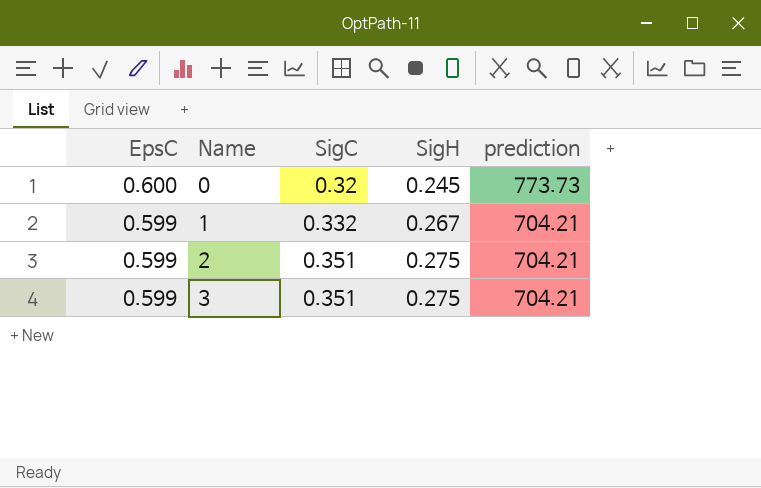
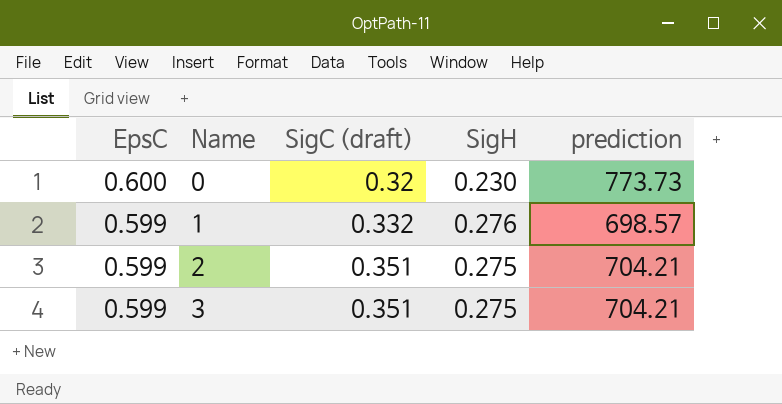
column name: SigC -> SigC (draft)
0 | SigH: 0.245 -> 0.230
1 | SigH: 0.267 -> 0.276
1 | prediction: 704.21 -> 698.57

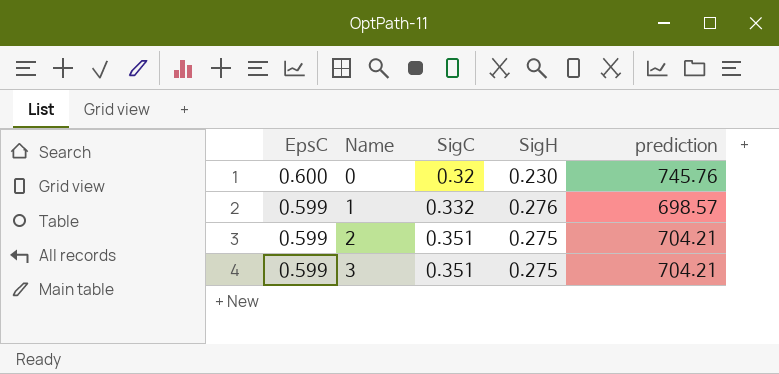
column name: SigC (draft) -> SigC
0 | prediction: 773.73 -> 745.76

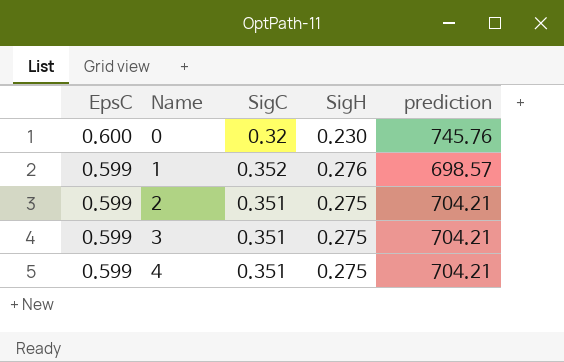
1 | SigC: 0.332 -> 0.352
row 4: none -> 0.599 | 0.351 | 0.275 | 704.21

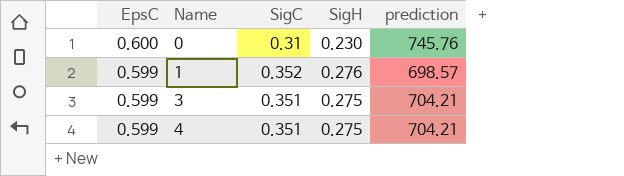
row 2: 0.599 | 0.351 | 0.275 | 704.21 -> none
0 | SigC: 0.32 -> 0.31

